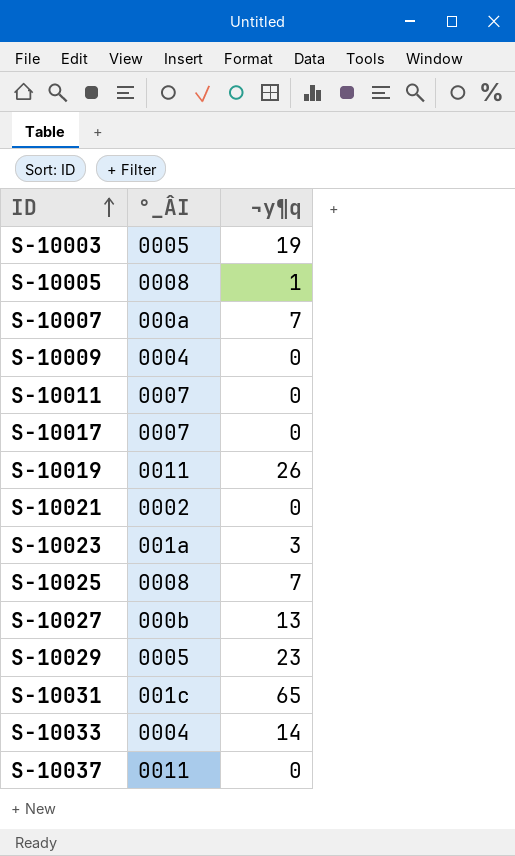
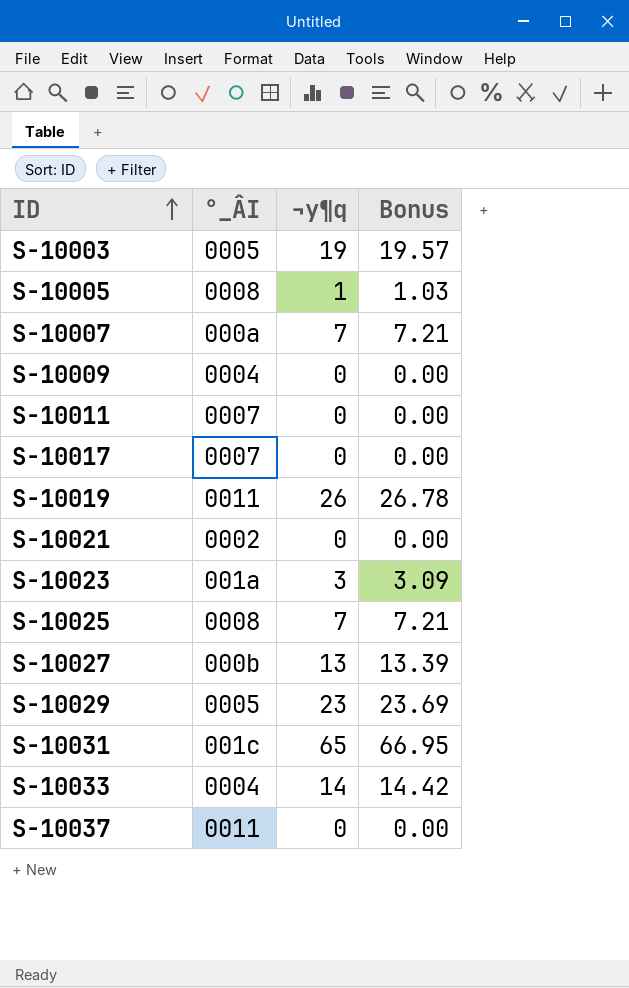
column Bonus | formula: none -> [¬y¶q] * 1.03

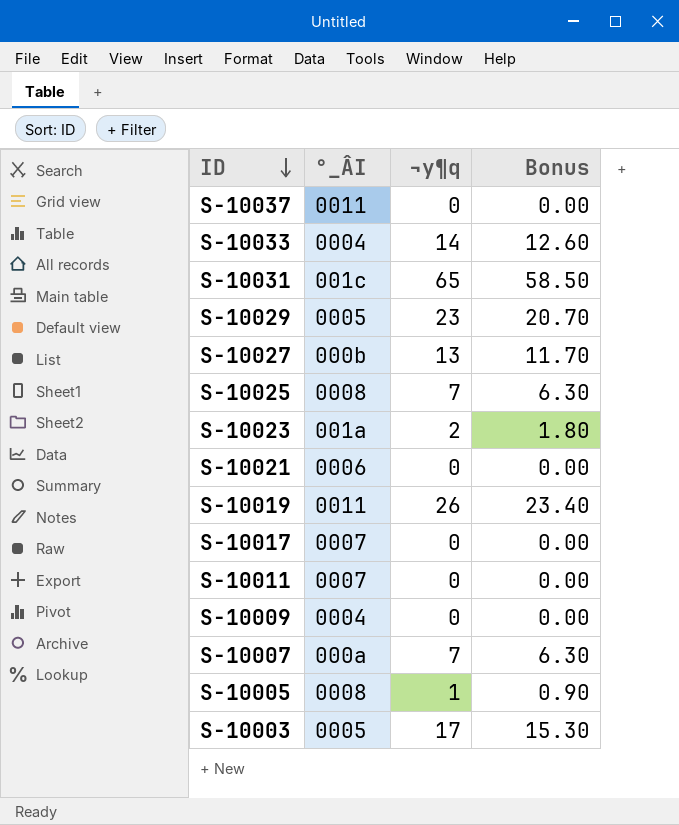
row order: ID ascending -> ID descending
column Bonus | formula: [¬y¶q] * 1.03 -> [¬y¶q] * 0.9
S-10023 | ¬y¶q: 3 -> 2
S-10021 | °_ÂI: 0002 -> 0006
S-10003 | ¬y¶q: 19 -> 17

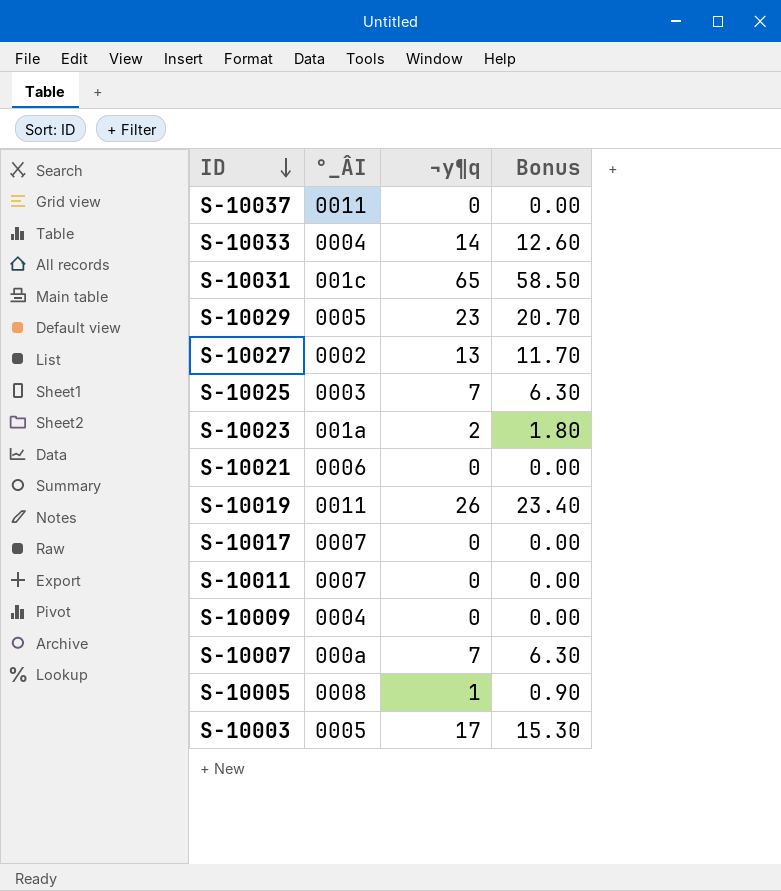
S-10027 | °_ÂI: 000b -> 0002
S-10025 | °_ÂI: 0008 -> 0003

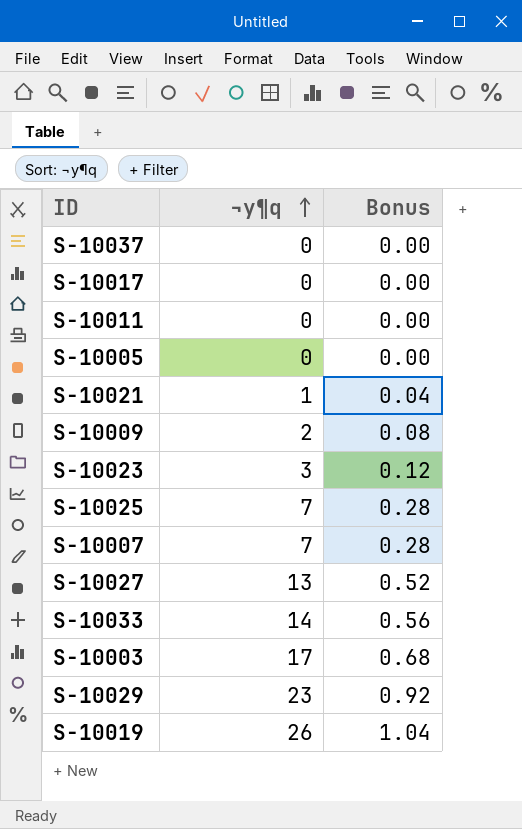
row order: ID descending -> ¬y¶q ascending
column °_ÂI | position: 2 -> none
column Bonus | formula: [¬y¶q] * 0.9 -> [¬y¶q] * 0.04
row S-10031: 001c | 65 | 58.50 -> none
S-10005 | ¬y¶q: 1 -> 0
S-10021 | ¬y¶q: 0 -> 1
S-10009 | ¬y¶q: 0 -> 2
S-10023 | ¬y¶q: 2 -> 3

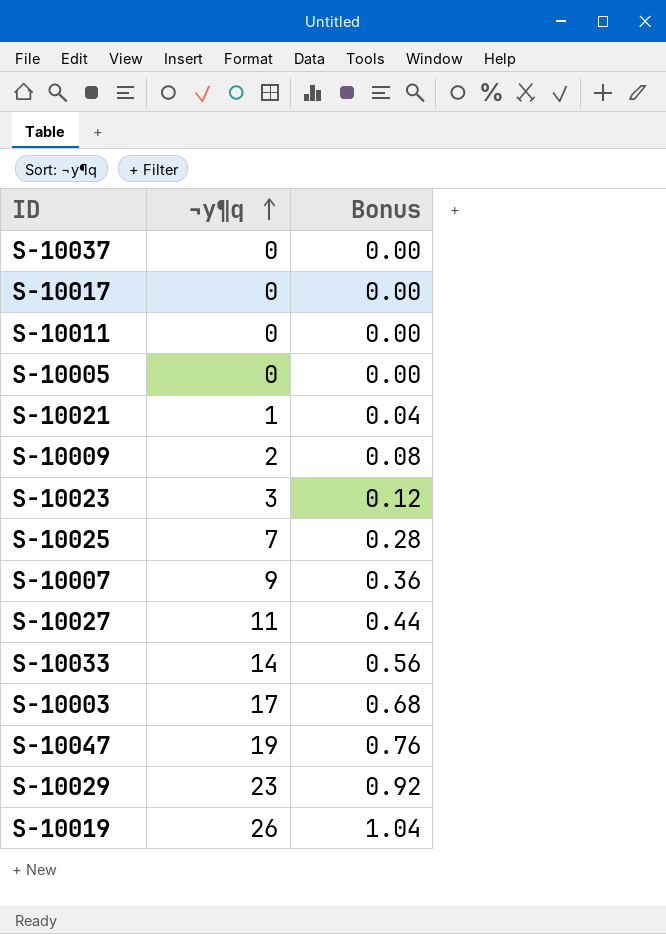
S-10007 | ¬y¶q: 7 -> 9
S-10007 | Bonus: 0.28 -> 0.36
S-10027 | ¬y¶q: 13 -> 11
S-10027 | Bonus: 0.52 -> 0.44
row S-10047: none -> 19 | 0.76

